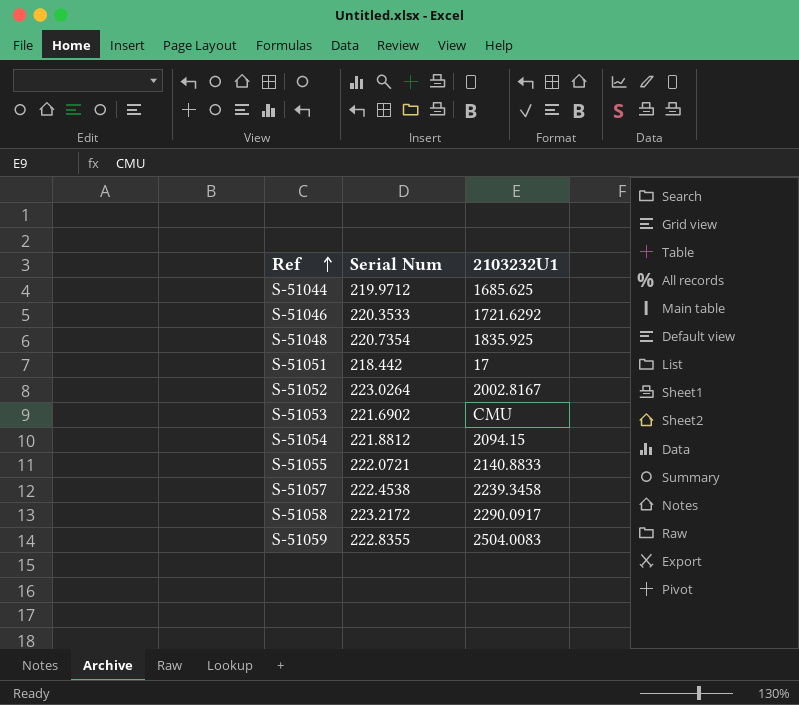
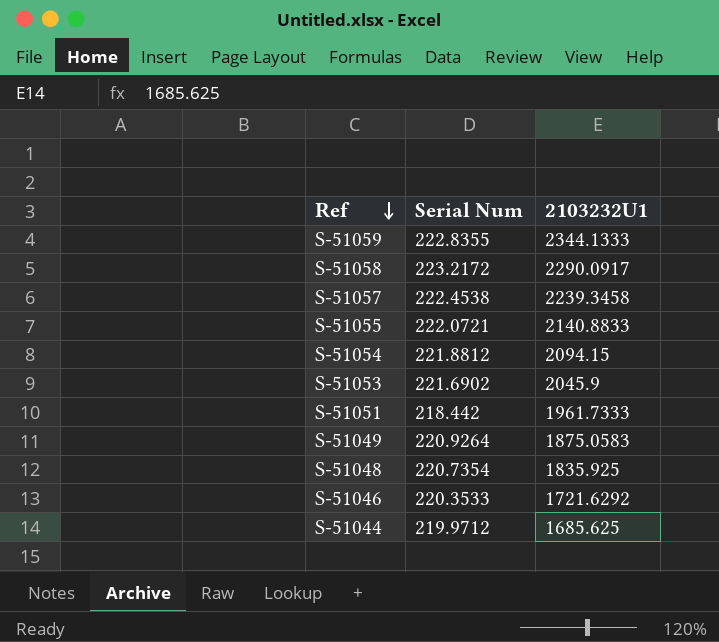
row order: Ref ascending -> Ref descending
row S-51052: 223.0264 | 2002.8167 -> none
S-51059 | 2103232U1: 2504.0083 -> 2344.1333
S-51053 | 2103232U1: CMU -> 2045.9
S-51051 | 2103232U1: 17 -> 1961.7333
row S-51049: none -> 220.9264 | 1875.0583

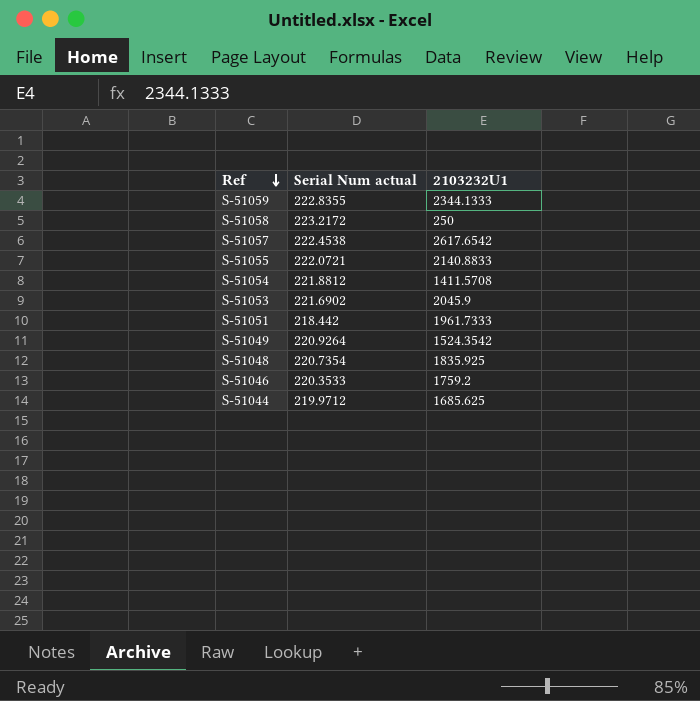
column name: Serial Num -> Serial Num actual
S-51058 | 2103232U1: 2290.0917 -> 250
S-51057 | 2103232U1: 2239.3458 -> 2617.6542
S-51054 | 2103232U1: 2094.15 -> 1411.5708
S-51049 | 2103232U1: 1875.0583 -> 1524.3542
S-51046 | 2103232U1: 1721.6292 -> 1759.2

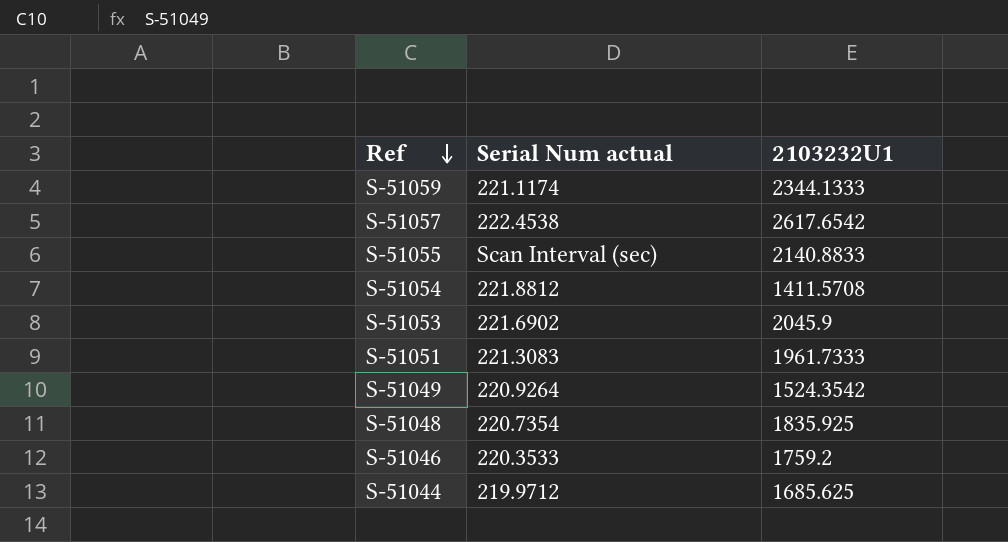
row S-51058: 223.2172 | 250 -> none
S-51059 | Serial Num actual: 222.8355 -> 221.1174
S-51055 | Serial Num actual: 222.0721 -> Scan Interval (sec)
S-51051 | Serial Num actual: 218.442 -> 221.3083

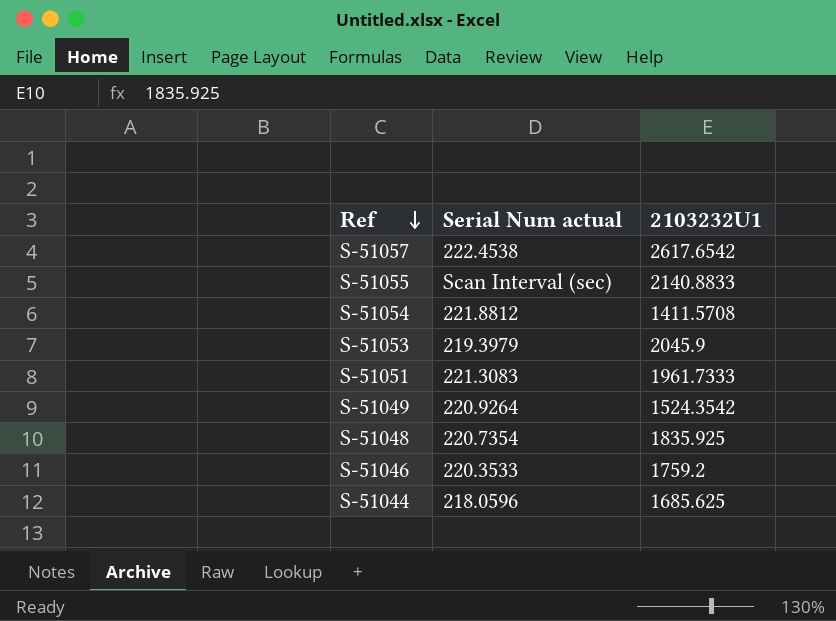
row S-51059: 221.1174 | 2344.1333 -> none
S-51053 | Serial Num actual: 221.6902 -> 219.3979
S-51044 | Serial Num actual: 219.9712 -> 218.0596

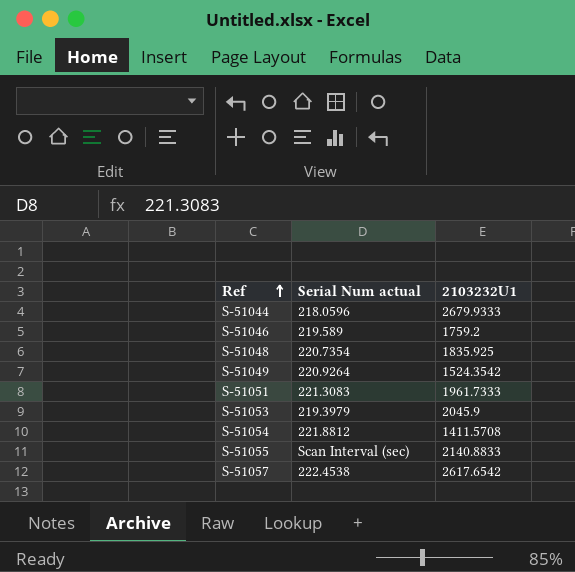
row order: Ref descending -> Ref ascending
S-51044 | 2103232U1: 1685.625 -> 2679.9333
S-51046 | Serial Num actual: 220.3533 -> 219.589

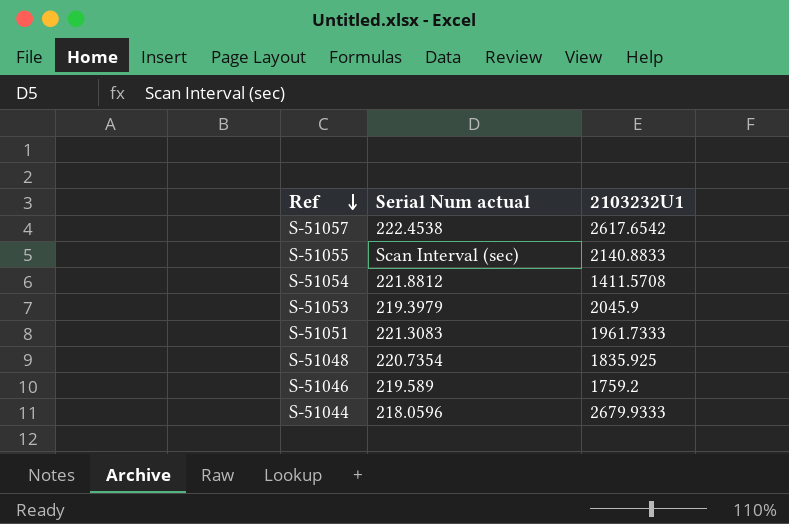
row order: Ref ascending -> Ref descending
row S-51049: 220.9264 | 1524.3542 -> none

